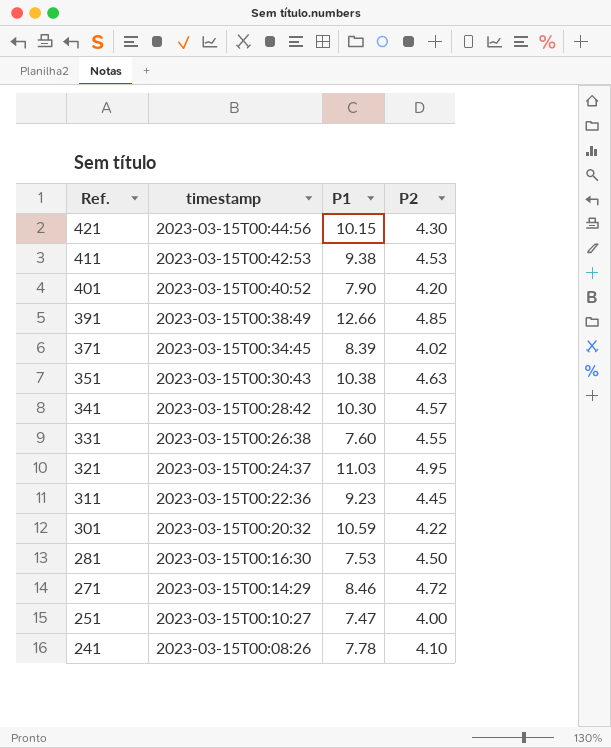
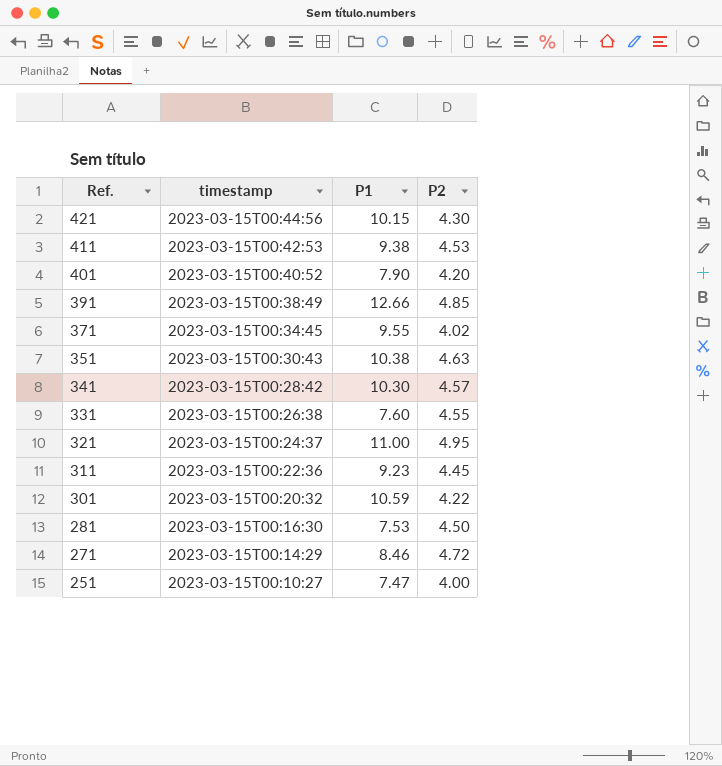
row 241: 2023-03-15T00:08:26 | 7.78 | 4.10 -> none
371 | P1: 8.39 -> 9.55
321 | P1: 11.03 -> 11.00

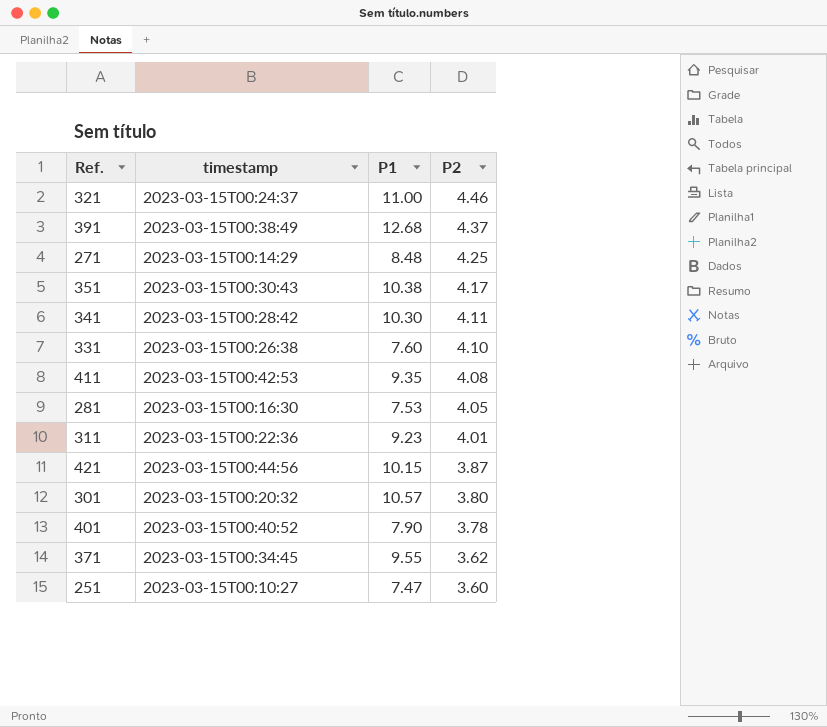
row order: Ref. descending -> P2 descending
321 | P2: 4.95 -> 4.46
391 | P1: 12.66 -> 12.68
391 | P2: 4.85 -> 4.37
271 | P1: 8.46 -> 8.48
271 | P2: 4.72 -> 4.25
351 | P2: 4.63 -> 4.17
341 | P2: 4.57 -> 4.11
331 | P2: 4.55 -> 4.10
411 | P1: 9.38 -> 9.35
411 | P2: 4.53 -> 4.08
281 | P2: 4.50 -> 4.05
311 | P2: 4.45 -> 4.01
421 | P2: 4.30 -> 3.87
301 | P1: 10.59 -> 10.57
301 | P2: 4.22 -> 3.80
401 | P2: 4.20 -> 3.78
371 | P2: 4.02 -> 3.62
251 | P2: 4.00 -> 3.60

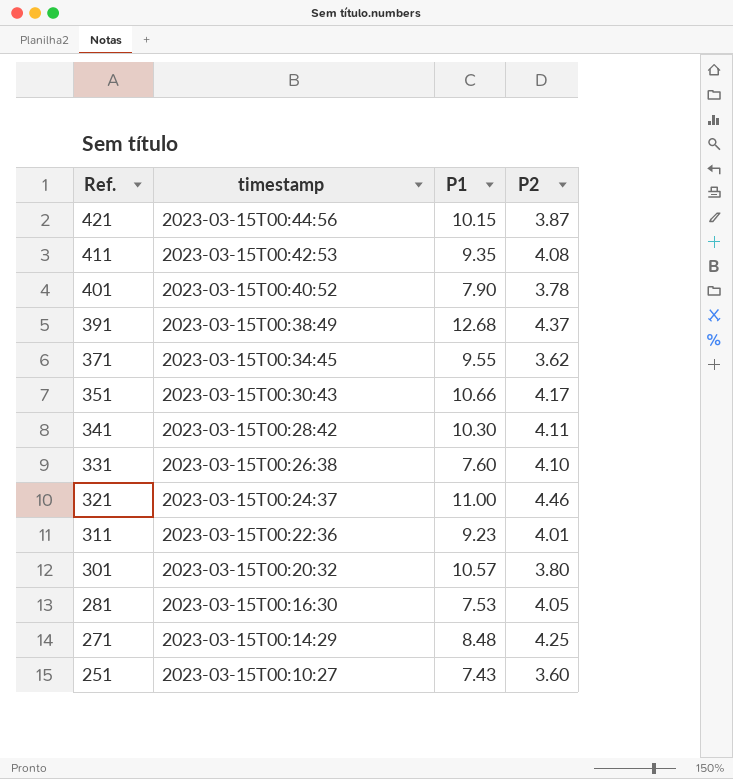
row order: P2 descending -> Ref. descending
351 | P1: 10.38 -> 10.66
251 | P1: 7.47 -> 7.43

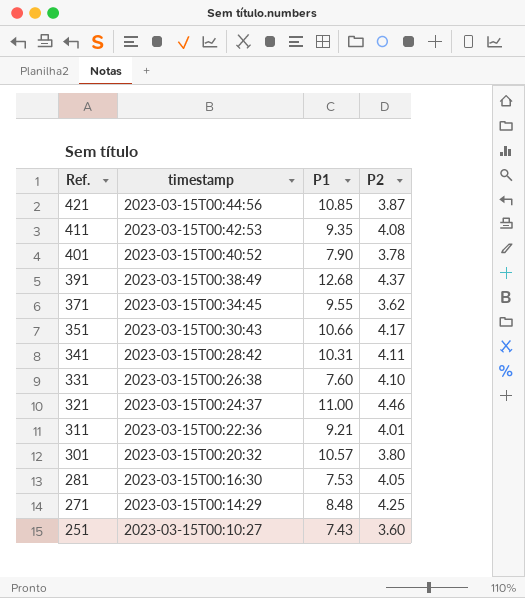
421 | P1: 10.15 -> 10.85
341 | P1: 10.30 -> 10.31
311 | P1: 9.23 -> 9.21

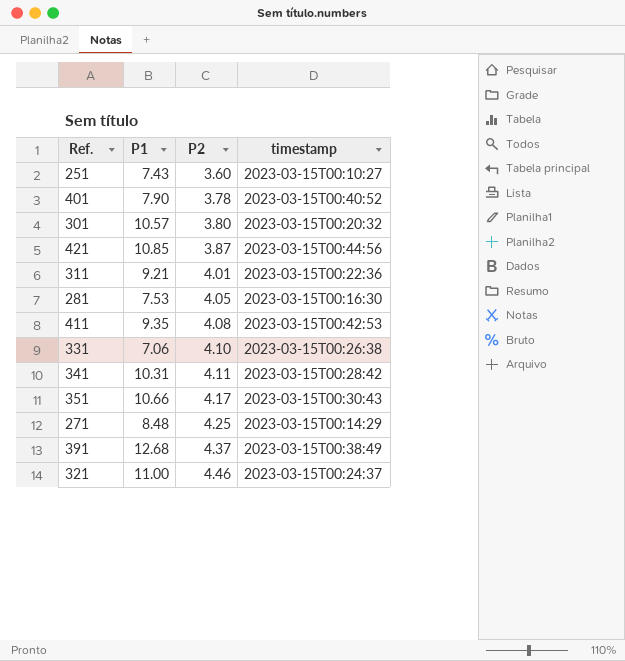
row order: Ref. descending -> P2 ascending
column timestamp | position: 2 -> 4
row 371: 2023-03-15T00:34:45 | 9.55 | 3.62 -> none
331 | P1: 7.60 -> 7.06

